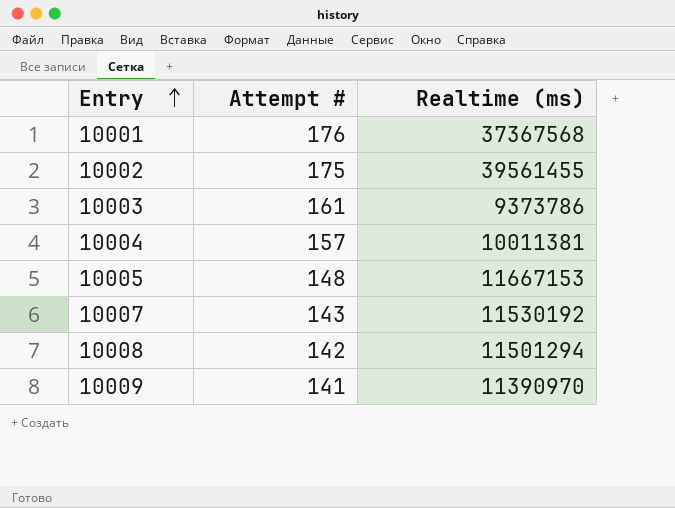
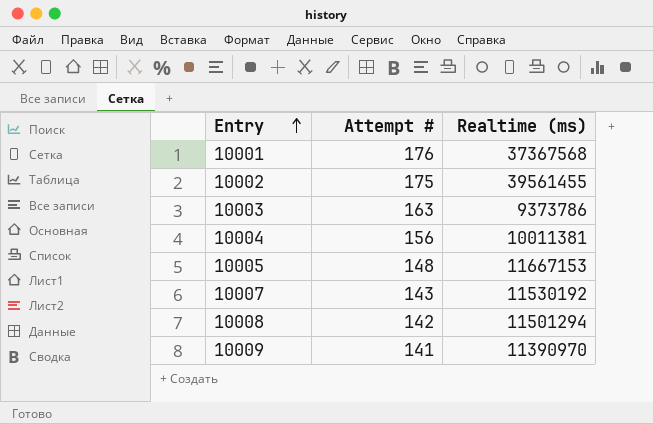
10003 | Attempt #: 161 -> 163
10004 | Attempt #: 157 -> 156

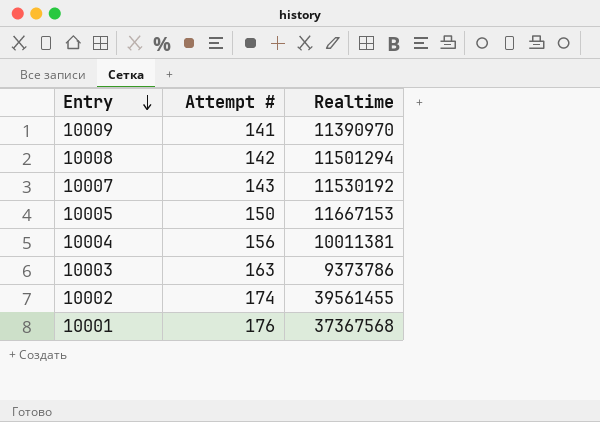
row order: Entry ascending -> Entry descending
column name: Realtime (ms) -> Realtime
10005 | Attempt #: 148 -> 150
10002 | Attempt #: 175 -> 174

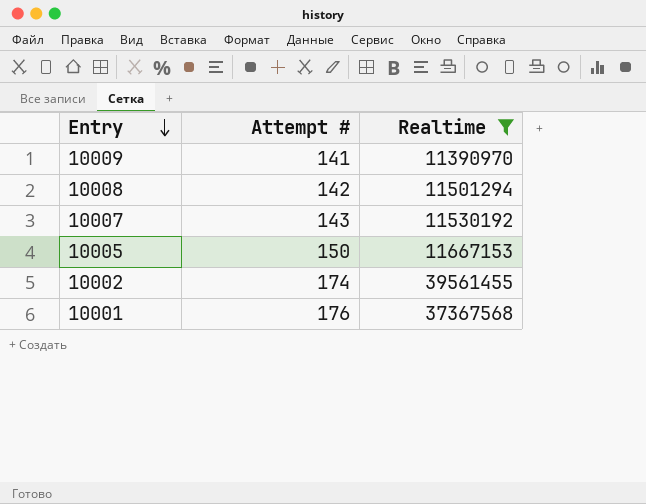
filter: none -> Realtime >= 11390970

